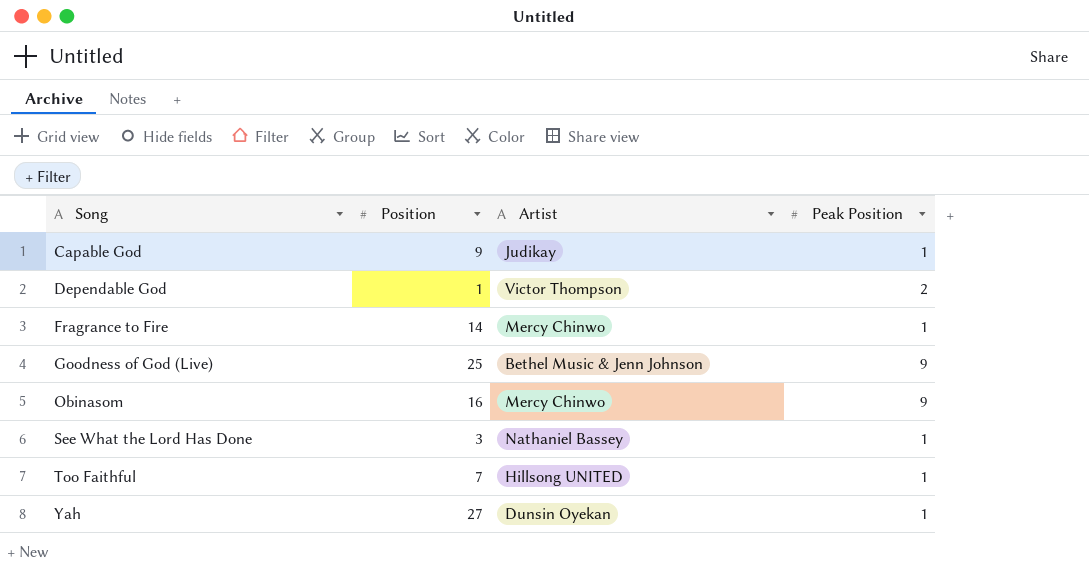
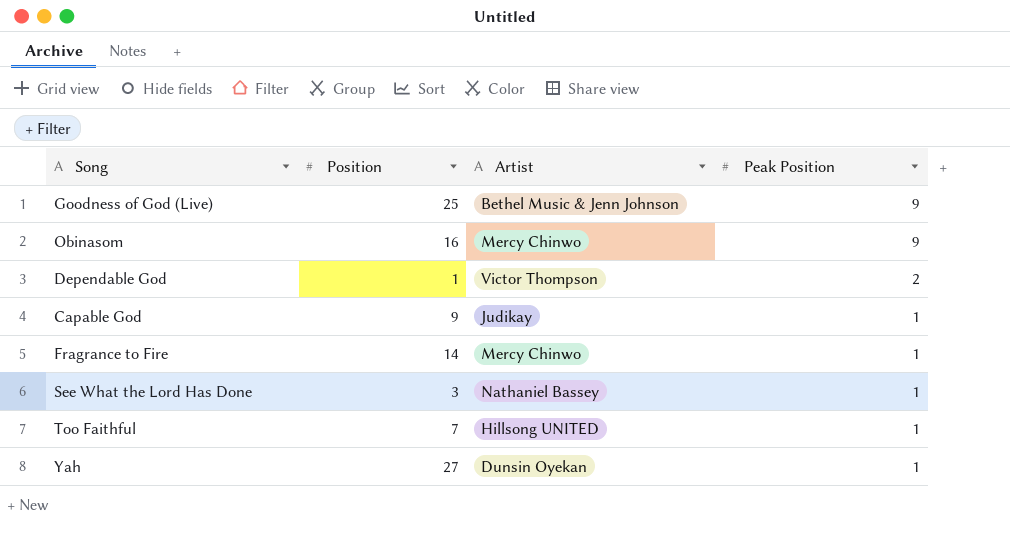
row order: Song ascending -> Peak Position descending

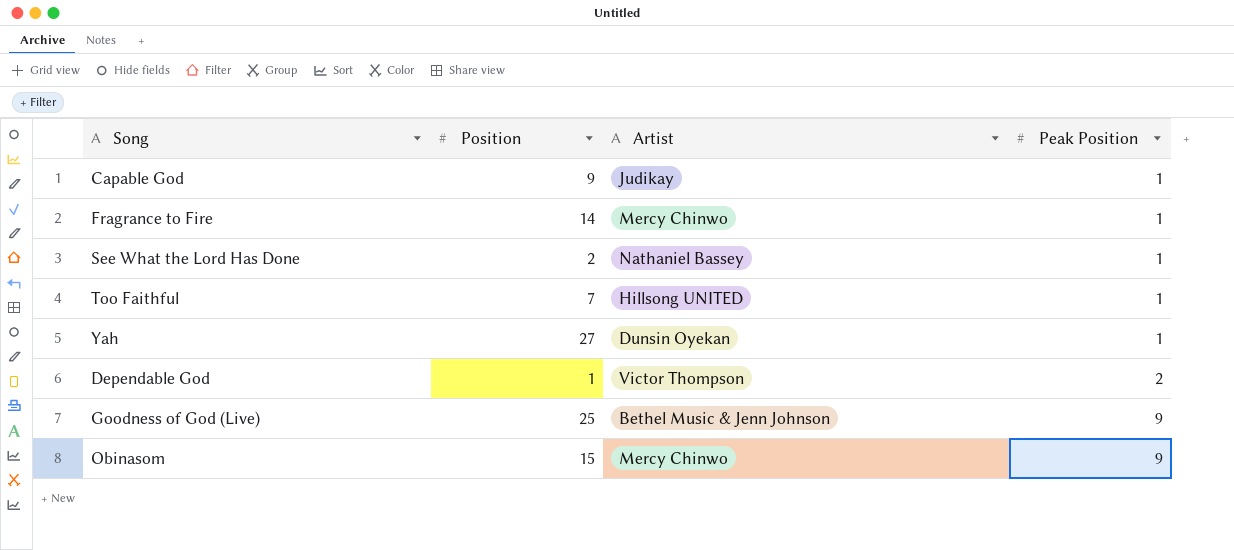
row order: Peak Position descending -> Peak Position ascending
See What the Lord Has Done | Position: 3 -> 2
Obinasom | Position: 16 -> 15

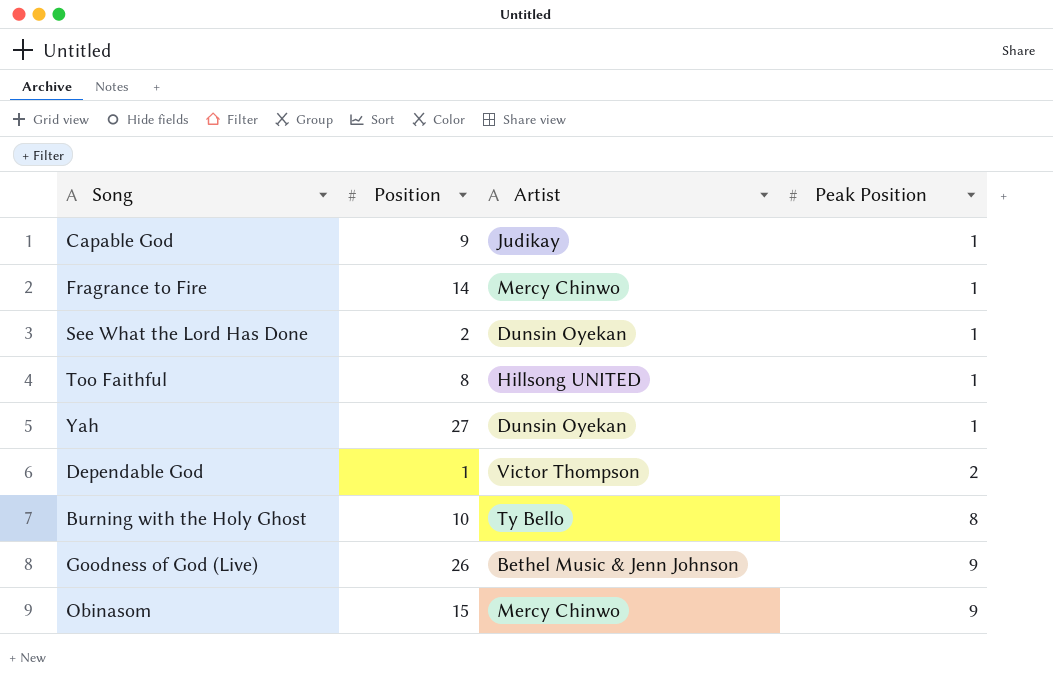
See What the Lord Has Done | Artist: Nathaniel Bassey -> Dunsin Oyekan
Too Faithful | Position: 7 -> 8
row Burning with the Holy Ghost: none -> 10 | Ty Bello | 8
Goodness of God (Live) | Position: 25 -> 26

